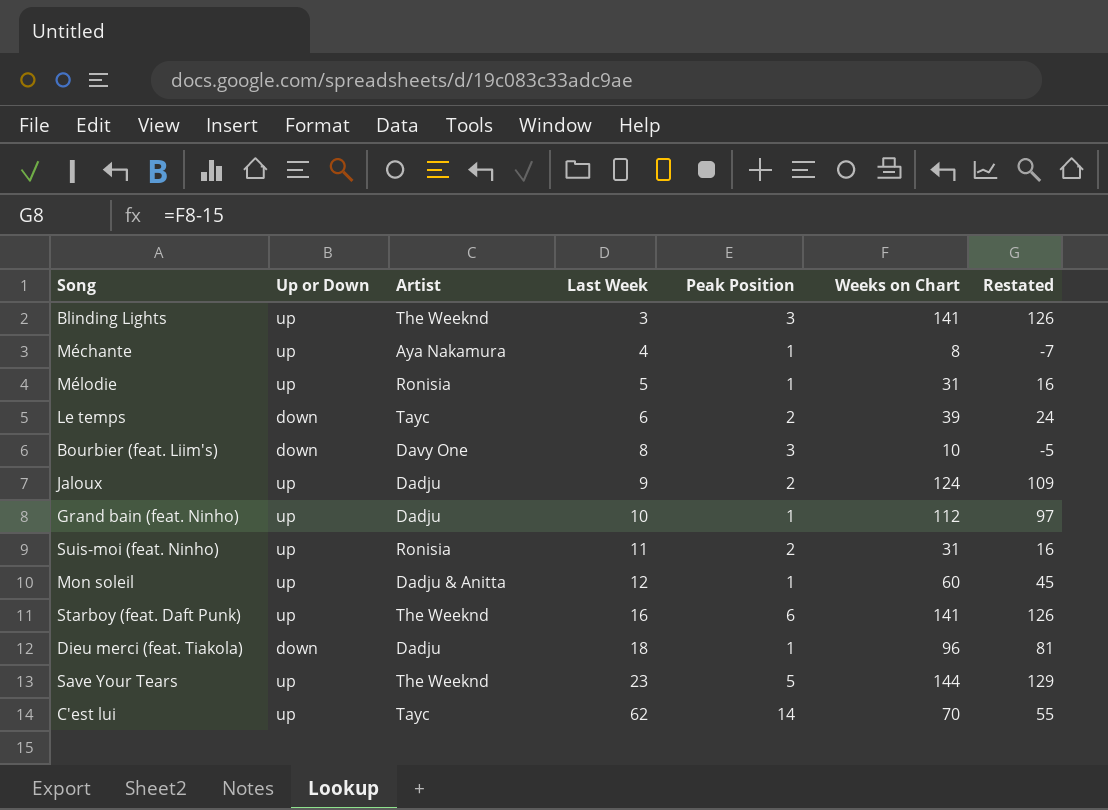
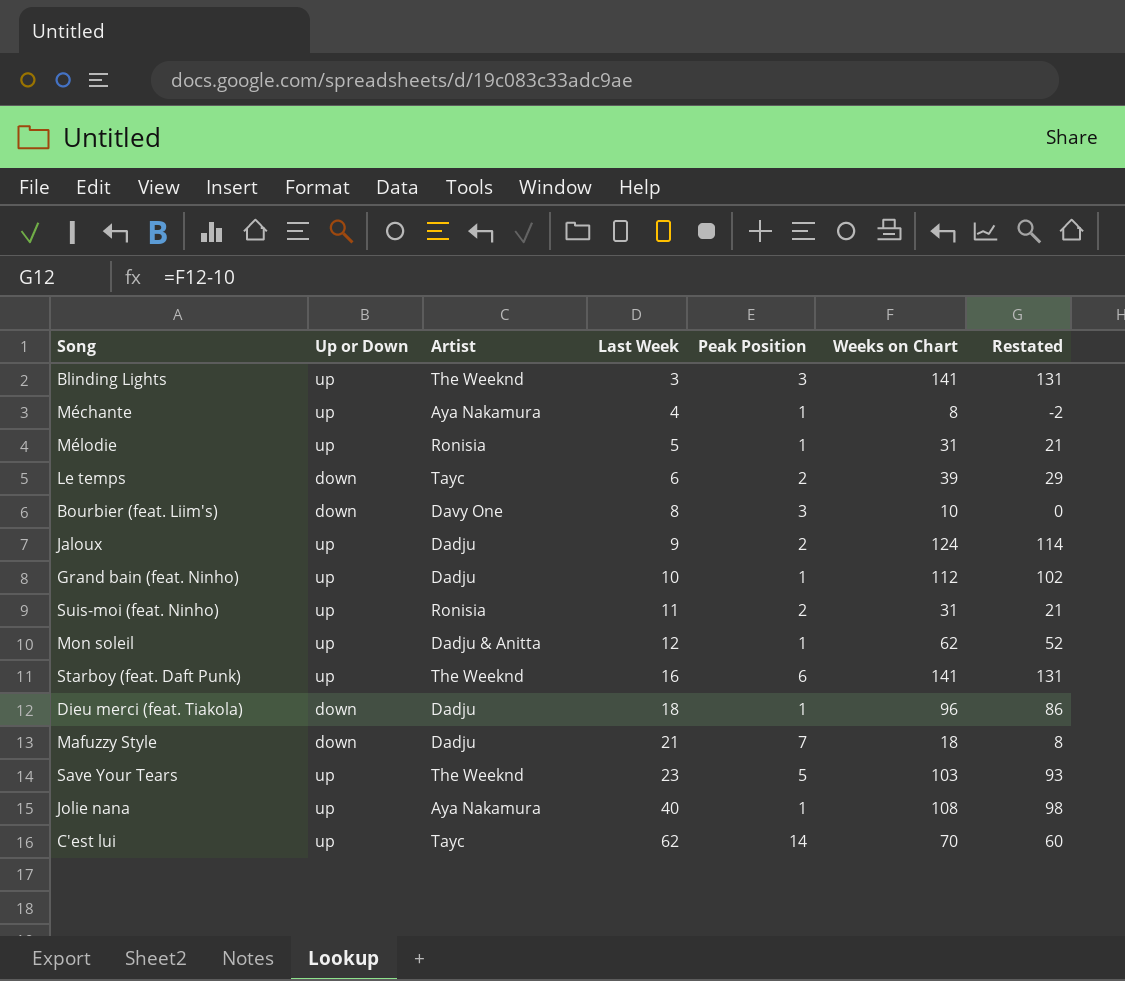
column Restated | formula: [Weeks on Chart] - 15 -> [Weeks on Chart] - 10
Mon soleil | Weeks on Chart: 60 -> 62
row Mafuzzy Style: none -> down | Dadju | 21 | 7 | 18 | 8
Save Your Tears | Weeks on Chart: 144 -> 103
row Jolie nana: none -> up | Aya Nakamura | 40 | 1 | 108 | 98

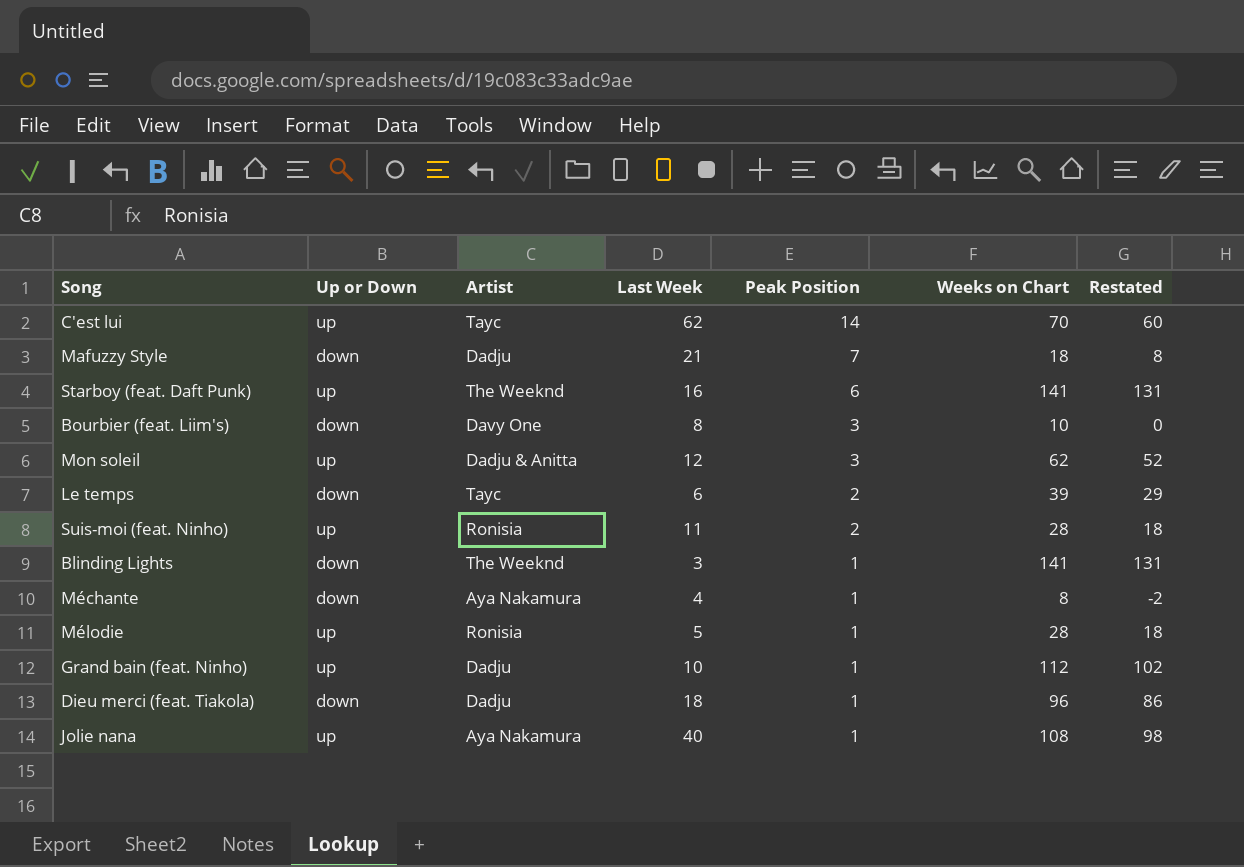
row order: Last Week ascending -> Peak Position descending
row Jaloux: up | Dadju | 9 | 2 | 124 | 114 -> none
row Save Your Tears: up | The Weeknd | 23 | 5 | 103 | 93 -> none
Mon soleil | Peak Position: 1 -> 3
Suis-moi (feat. Ninho) | Weeks on Chart: 31 -> 28
Suis-moi (feat. Ninho) | Restated: 21 -> 18
Blinding Lights | Up or Down: up -> down
Blinding Lights | Peak Position: 3 -> 1
Méchante | Up or Down: up -> down
Mélodie | Weeks on Chart: 31 -> 28
Mélodie | Restated: 21 -> 18

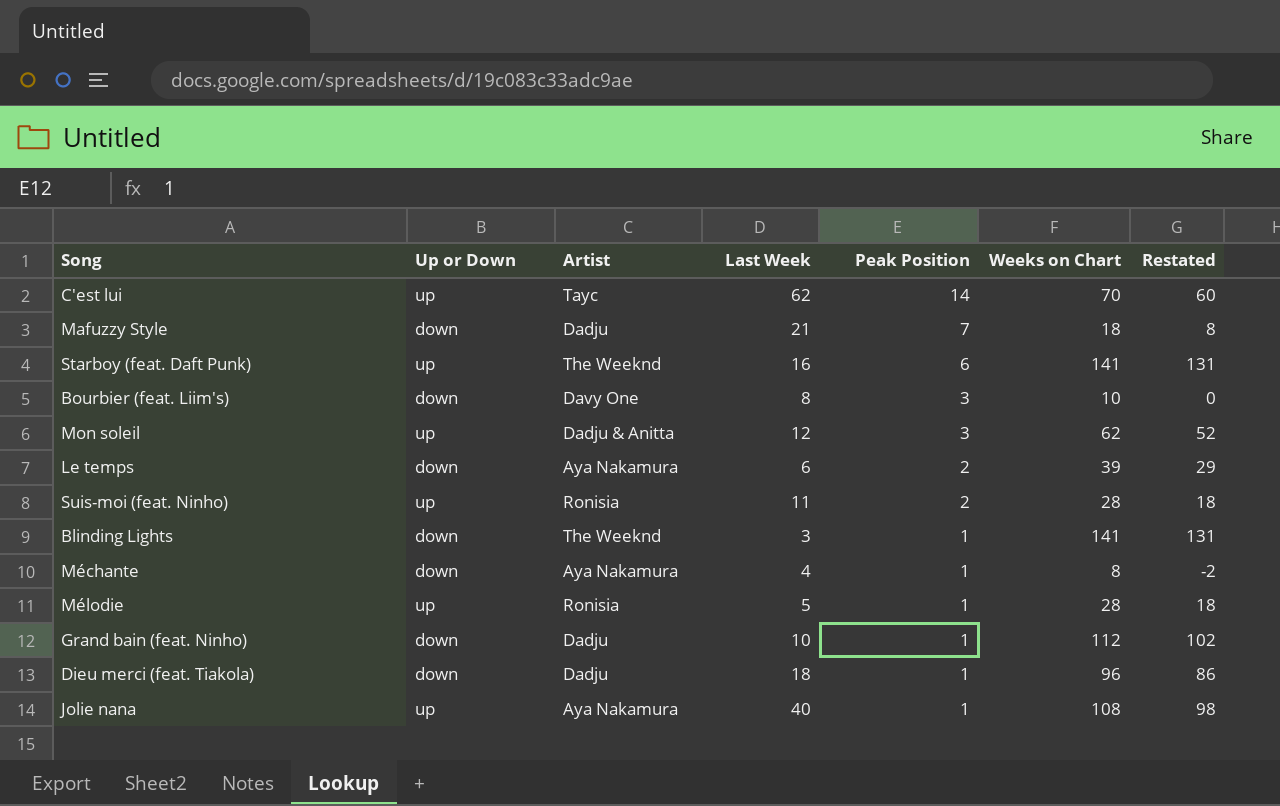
Le temps | Artist: Tayc -> Aya Nakamura
Grand bain (feat. Ninho) | Up or Down: up -> down

